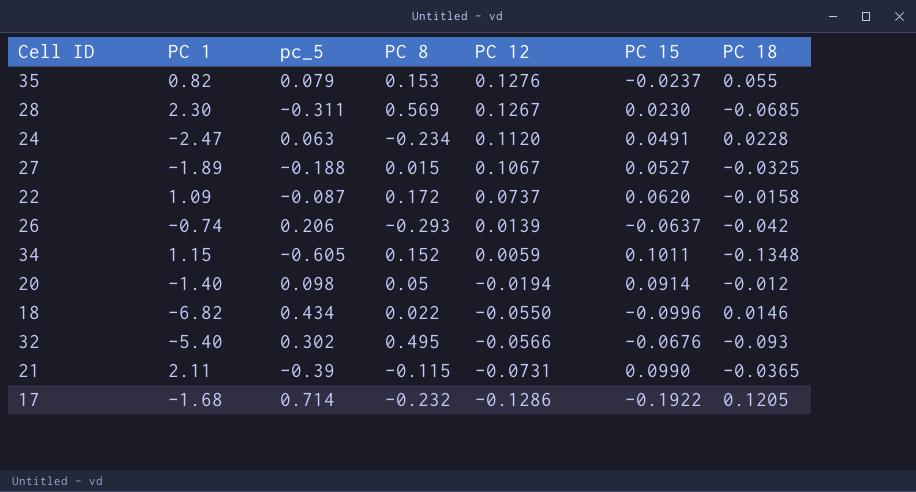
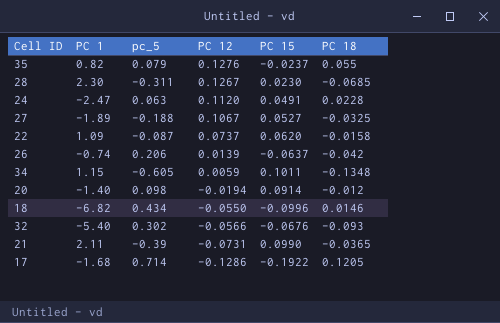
column PC 8 | position: 4 -> none

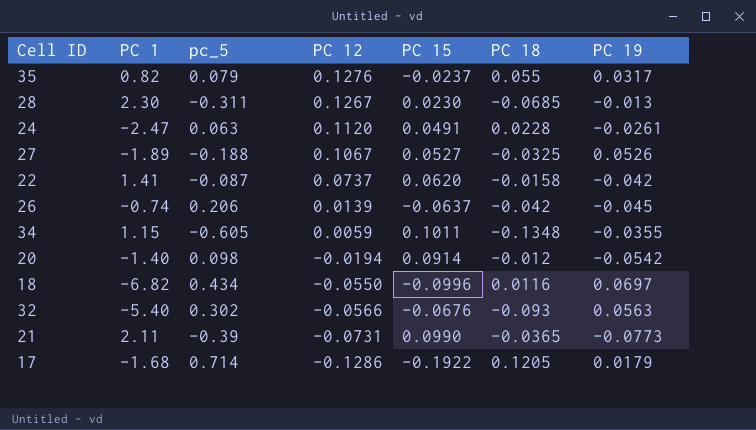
column PC 19 | position: none -> 7
22 | PC 1: 1.09 -> 1.41
18 | PC 18: 0.0146 -> 0.0116

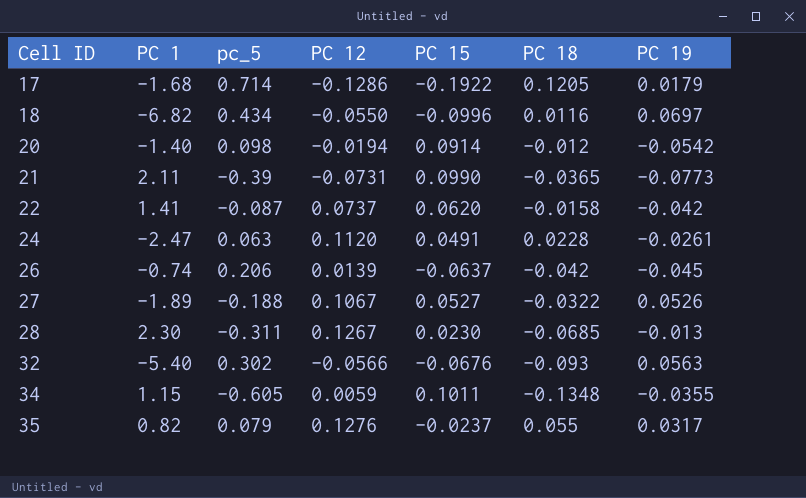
row order: PC 12 descending -> Cell ID ascending
27 | PC 18: -0.0325 -> -0.0322

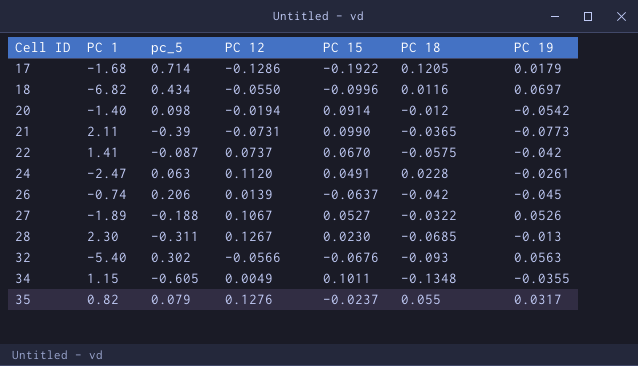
22 | PC 15: 0.0620 -> 0.0670
22 | PC 18: -0.0158 -> -0.0575
34 | PC 12: 0.0059 -> 0.0049

